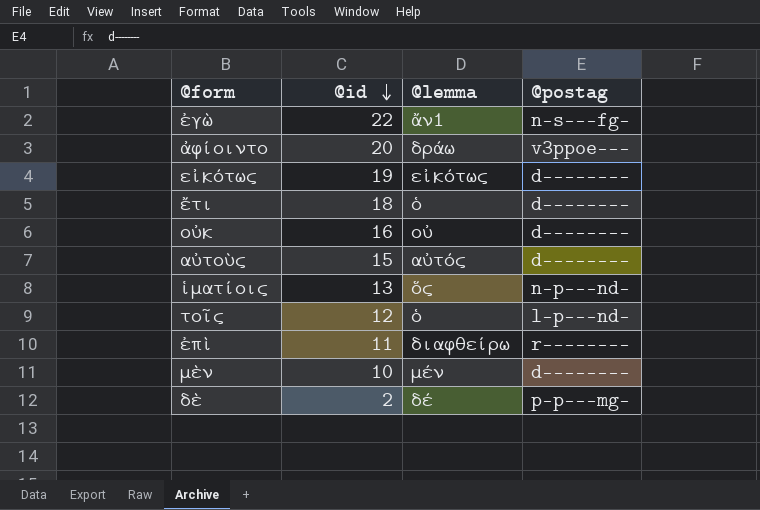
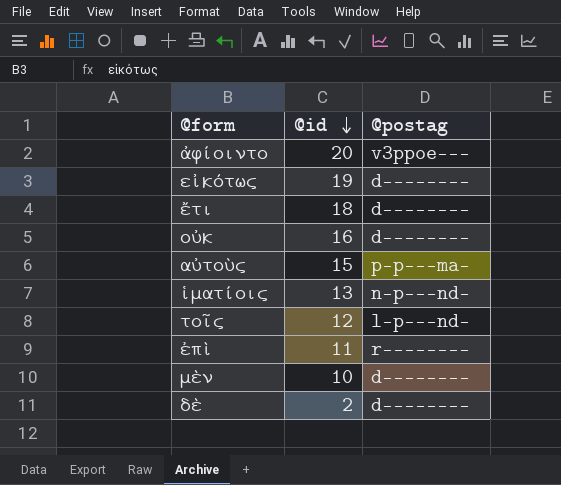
column @lemma | position: 3 -> none
row ἐγὼ: 22 | ἄν1 | n-s---fg- -> none
αὐτοὺς | @postag: d-------- -> p-p---ma-
δὲ | @postag: p-p---mg- -> d--------

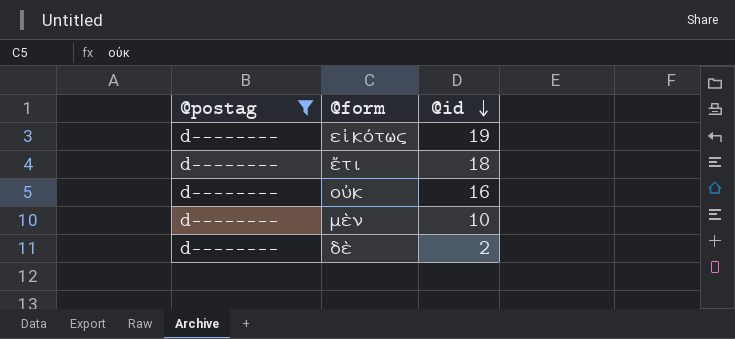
filter: none -> @postag = d--------
column @postag | position: 3 -> 1

